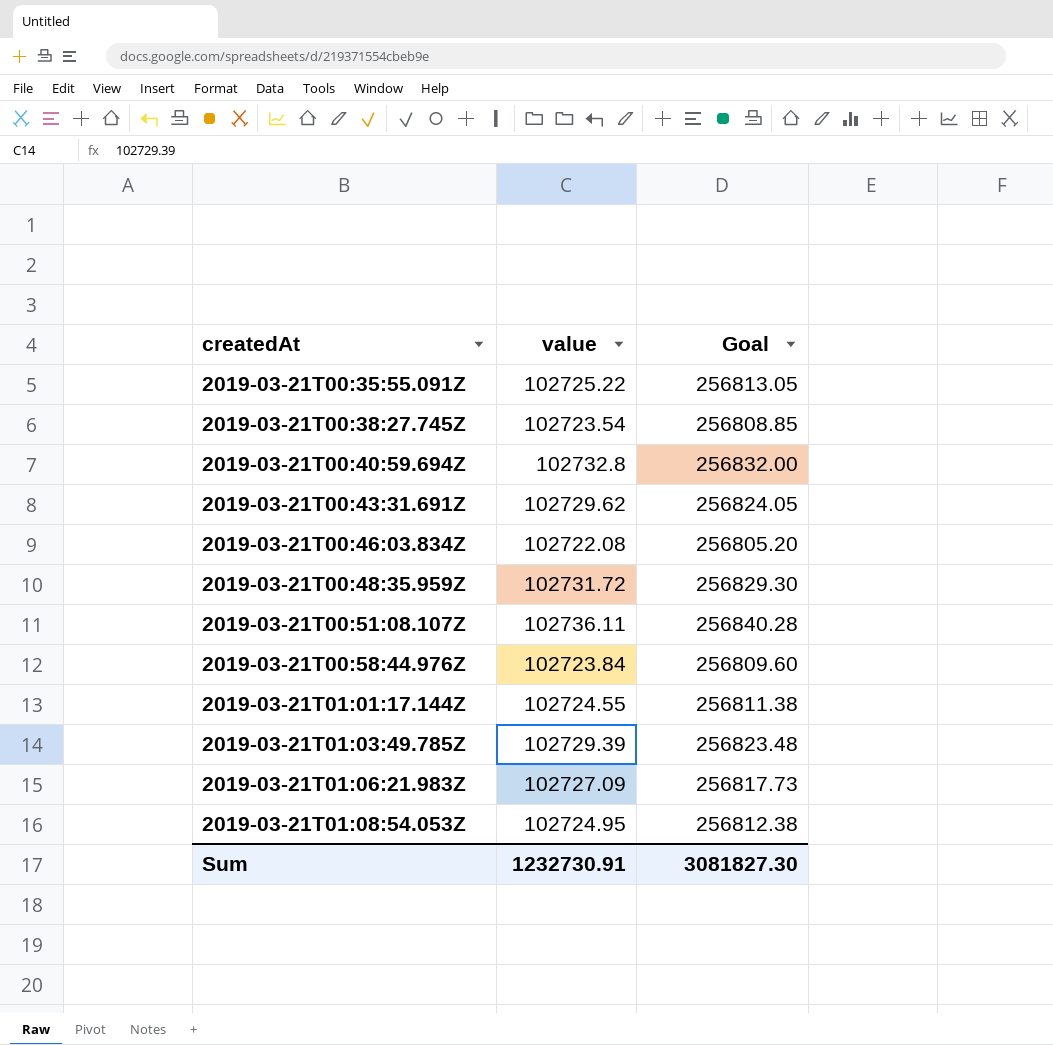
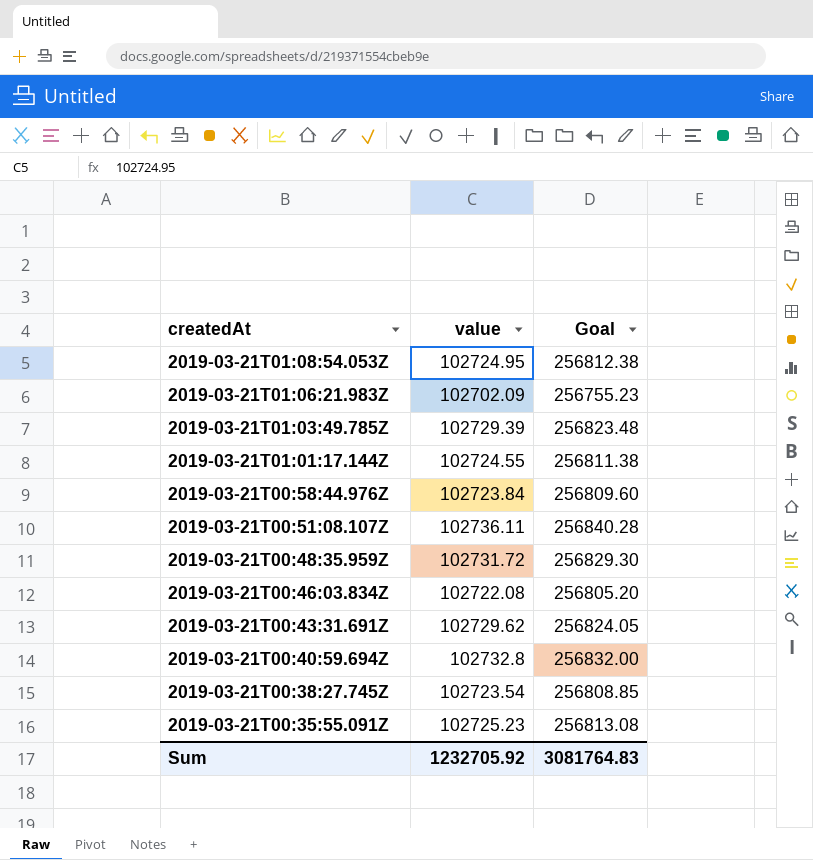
row order: createdAt ascending -> createdAt descending
2019-03-21T01:06:21.983Z | value: 102727.09 -> 102702.09
2019-03-21T01:06:21.983Z | Goal: 256817.73 -> 256755.23
2019-03-21T00:35:55.091Z | value: 102725.22 -> 102725.23
2019-03-21T00:35:55.091Z | Goal: 256813.05 -> 256813.08
Sum | value: 1232730.91 -> 1232705.92
Sum | Goal: 3081827.30 -> 3081764.83

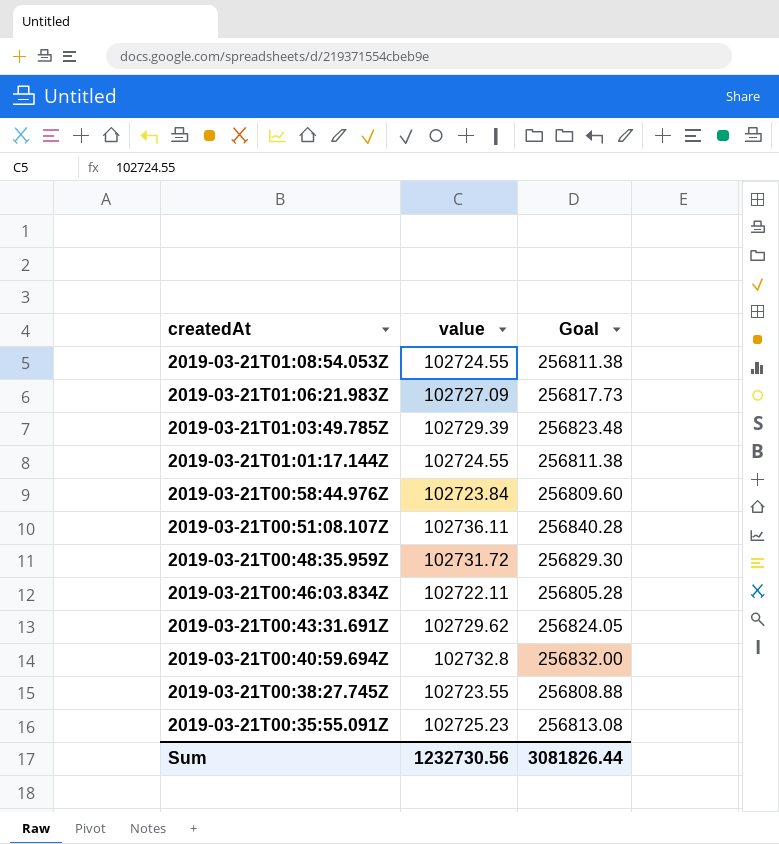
2019-03-21T01:08:54.053Z | value: 102724.95 -> 102724.55
2019-03-21T01:08:54.053Z | Goal: 256812.38 -> 256811.38
2019-03-21T01:06:21.983Z | value: 102702.09 -> 102727.09
2019-03-21T01:06:21.983Z | Goal: 256755.23 -> 256817.73
2019-03-21T00:46:03.834Z | value: 102722.08 -> 102722.11
2019-03-21T00:46:03.834Z | Goal: 256805.20 -> 256805.28
2019-03-21T00:38:27.745Z | value: 102723.54 -> 102723.55
2019-03-21T00:38:27.745Z | Goal: 256808.85 -> 256808.88
Sum | value: 1232705.92 -> 1232730.56
Sum | Goal: 3081764.83 -> 3081826.44

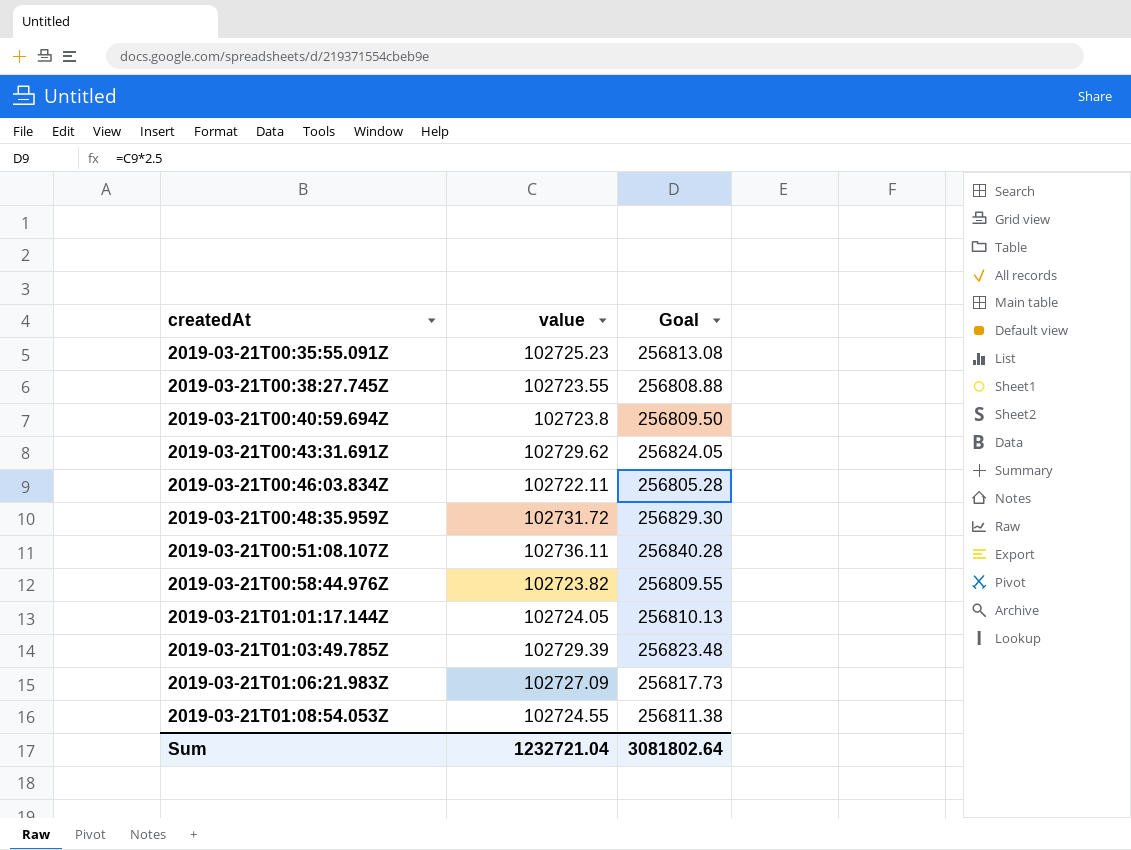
row order: createdAt descending -> createdAt ascending
2019-03-21T00:40:59.694Z | value: 102732.8 -> 102723.8
2019-03-21T00:40:59.694Z | Goal: 256832.00 -> 256809.50
2019-03-21T00:58:44.976Z | value: 102723.84 -> 102723.82
2019-03-21T00:58:44.976Z | Goal: 256809.60 -> 256809.55
2019-03-21T01:01:17.144Z | value: 102724.55 -> 102724.05
2019-03-21T01:01:17.144Z | Goal: 256811.38 -> 256810.13
Sum | value: 1232730.56 -> 1232721.04
Sum | Goal: 3081826.44 -> 3081802.64

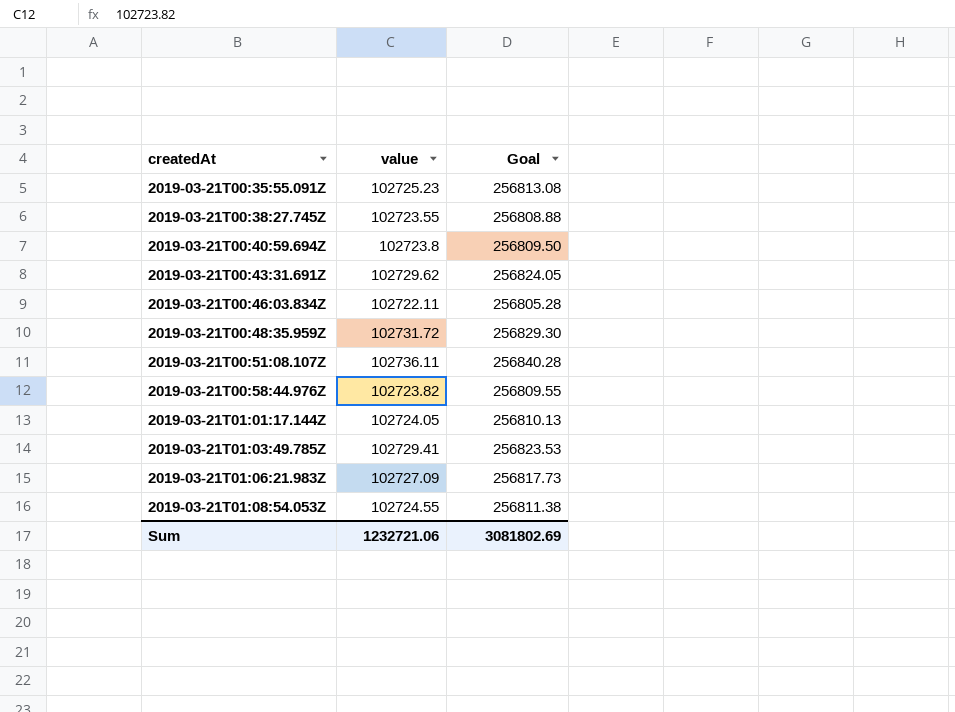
2019-03-21T01:03:49.785Z | value: 102729.39 -> 102729.41
2019-03-21T01:03:49.785Z | Goal: 256823.48 -> 256823.53
Sum | value: 1232721.04 -> 1232721.06
Sum | Goal: 3081802.64 -> 3081802.69

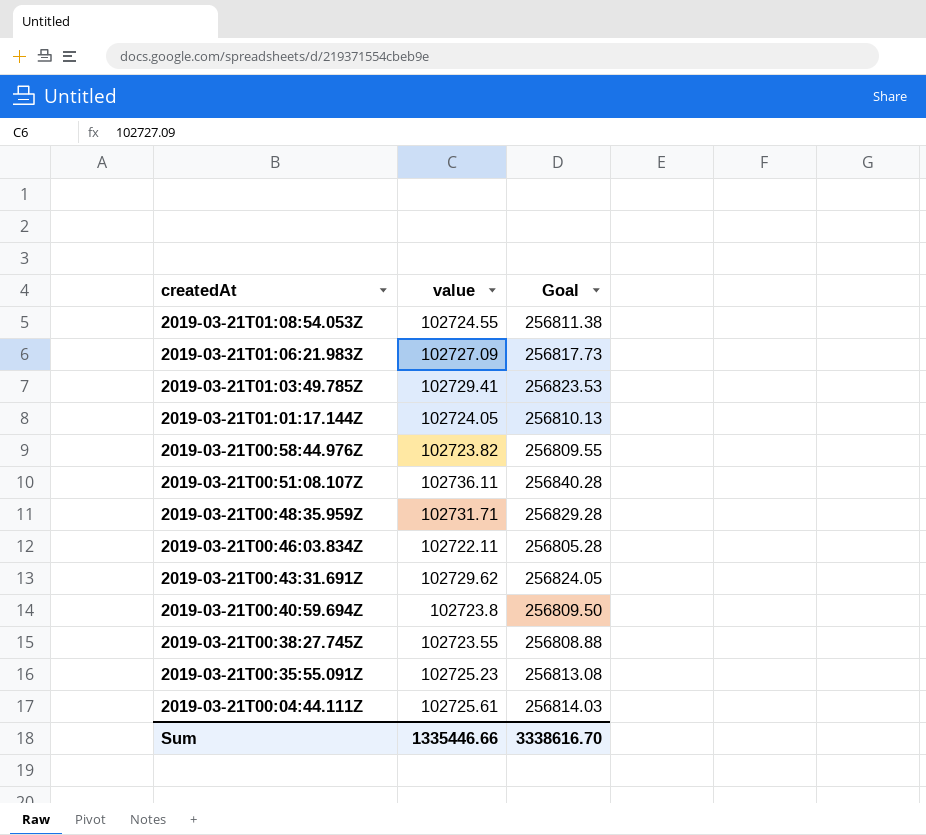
row order: createdAt ascending -> createdAt descending
2019-03-21T00:48:35.959Z | value: 102731.72 -> 102731.71
2019-03-21T00:48:35.959Z | Goal: 256829.30 -> 256829.28
row 2019-03-21T00:04:44.111Z: none -> 102725.61 | 256814.03
Sum | value: 1232721.06 -> 1335446.66
Sum | Goal: 3081802.69 -> 3338616.70

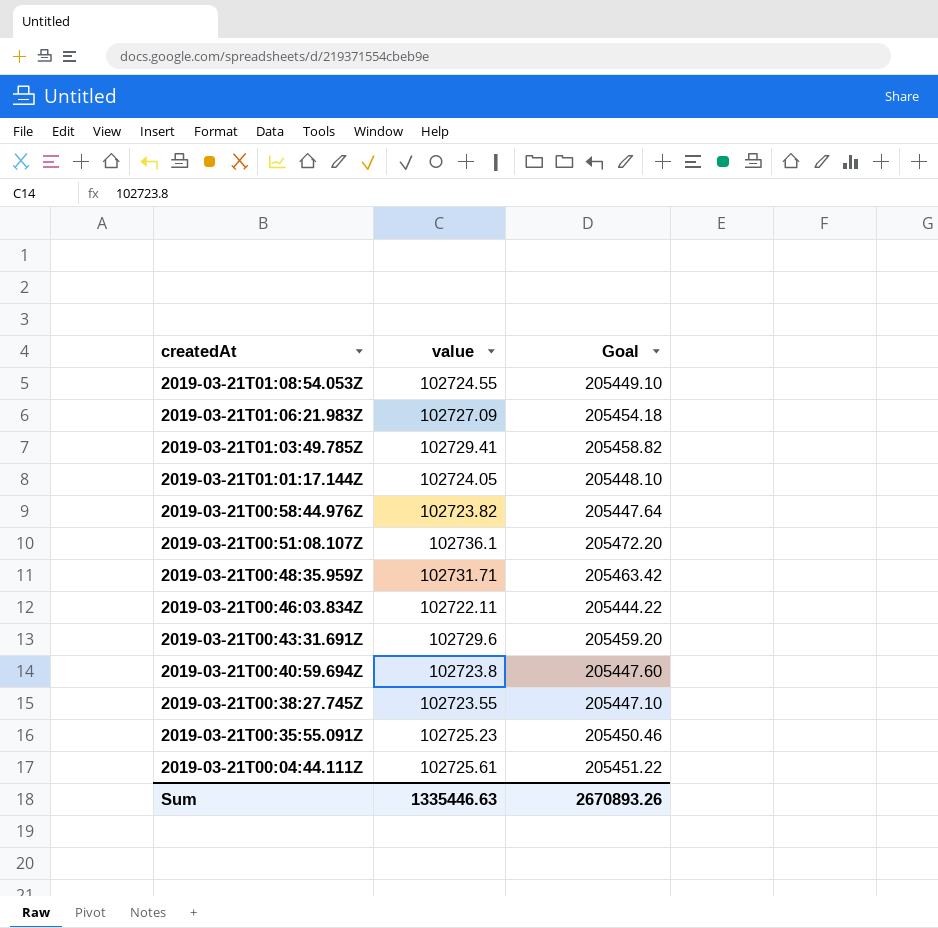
column Goal | formula: [value] * 2.5 -> [value] * 2
2019-03-21T00:51:08.107Z | value: 102736.11 -> 102736.1
2019-03-21T00:43:31.691Z | value: 102729.62 -> 102729.6
Sum | value: 1335446.66 -> 1335446.63
Sum | Goal: 3338616.70 -> 2670893.26

